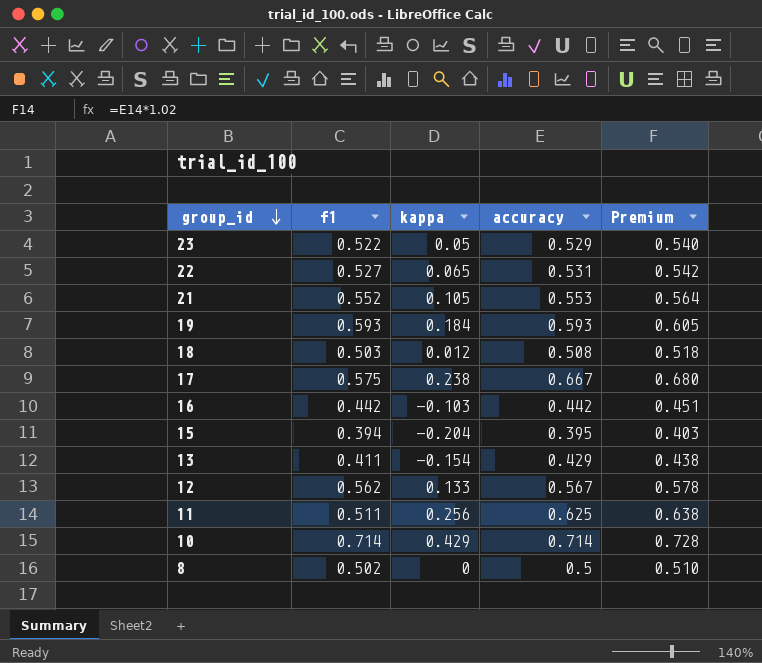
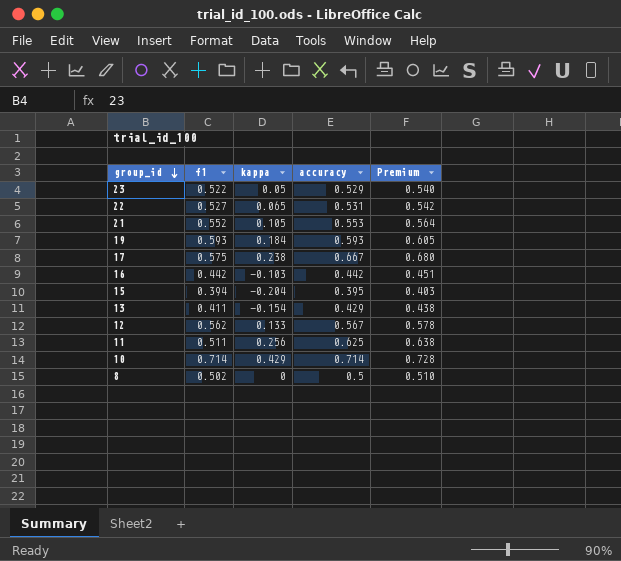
row 18: 0.503 | 0.012 | 0.508 | 0.518 -> none

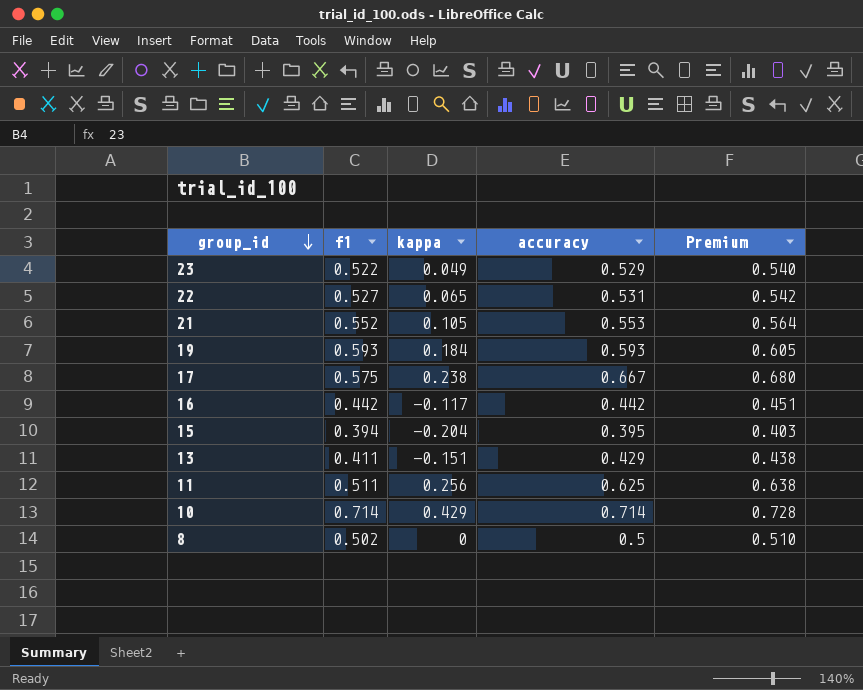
row 12: 0.562 | 0.133 | 0.567 | 0.578 -> none
23 | kappa: 0.05 -> 0.049
16 | kappa: -0.103 -> -0.117
13 | kappa: -0.154 -> -0.151

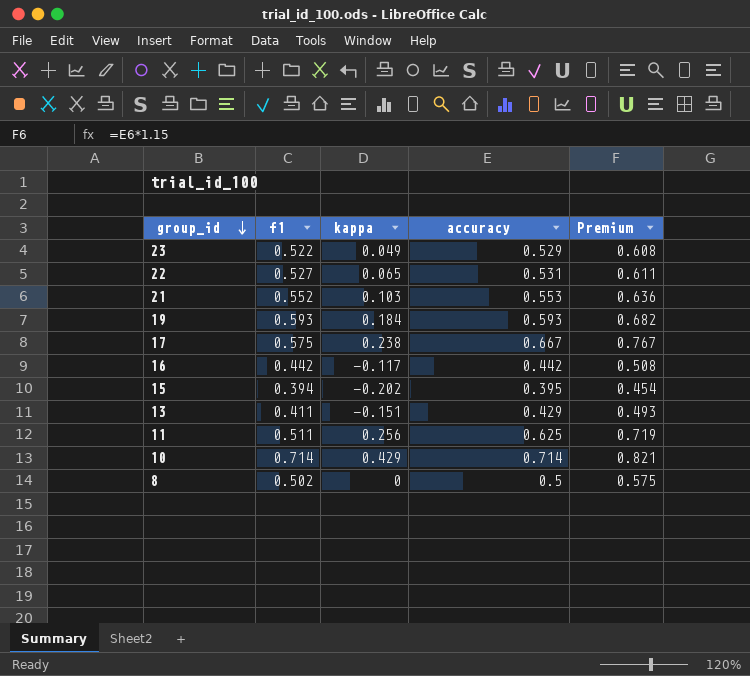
column Premium | formula: [accuracy] * 1.02 -> [accuracy] * 1.15
21 | kappa: 0.105 -> 0.103
15 | kappa: -0.204 -> -0.202

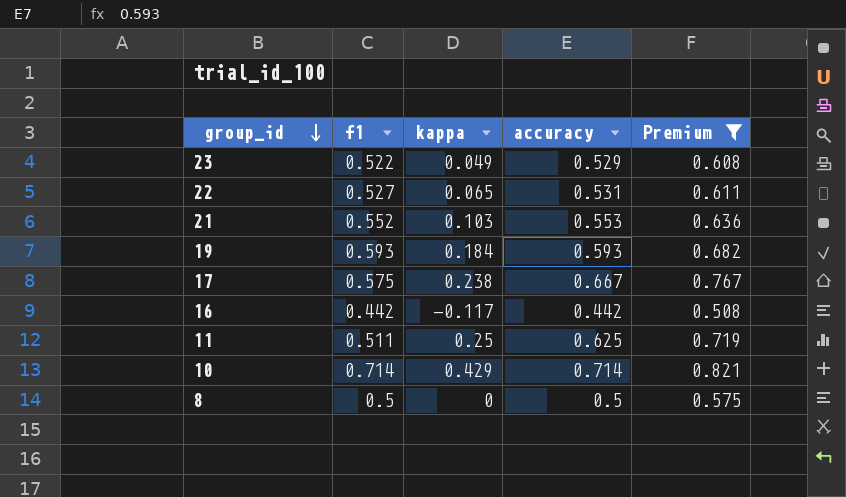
filter: none -> Premium >= 0.508
11 | kappa: 0.256 -> 0.25
8 | f1: 0.502 -> 0.5

